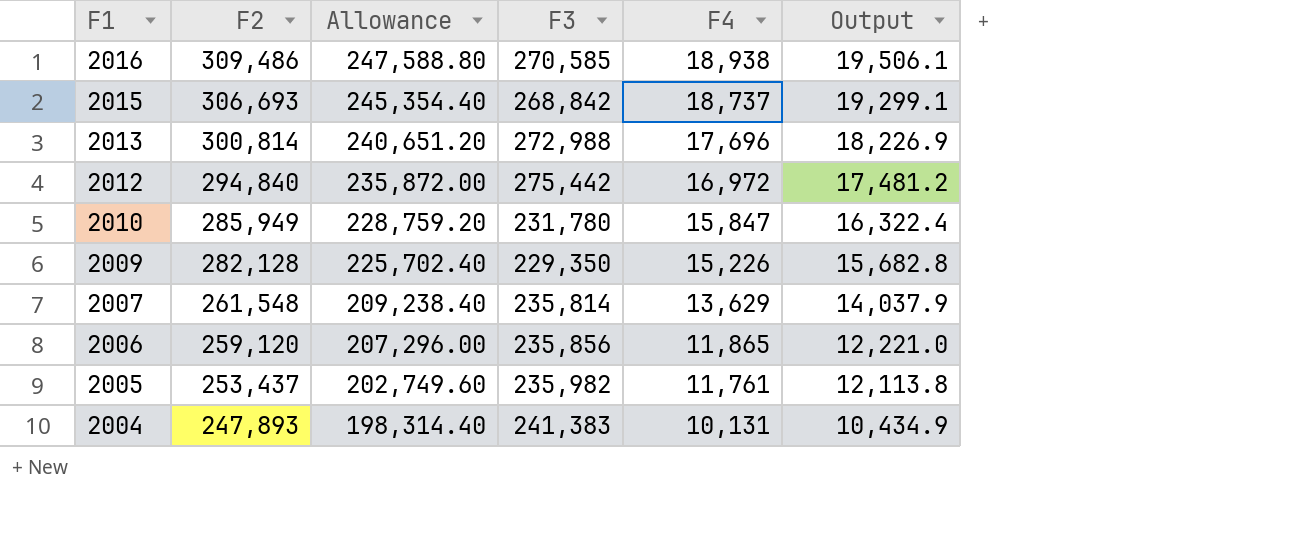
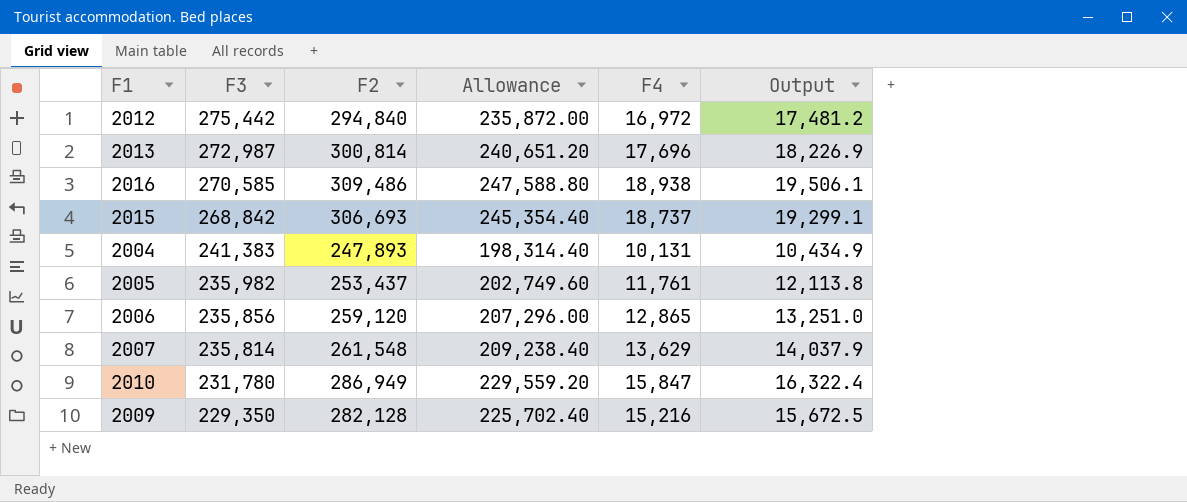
row order: F1 descending -> F3 descending
column F3 | position: 4 -> 2
2013 | F3: 272,988 -> 272,987
2006 | F4: 11,865 -> 12,865
2006 | Output: 12,221.0 -> 13,251.0
2010 | F2: 285,949 -> 286,949
2010 | Allowance: 228,759.20 -> 229,559.20
2009 | F4: 15,226 -> 15,216
2009 | Output: 15,682.8 -> 15,672.5

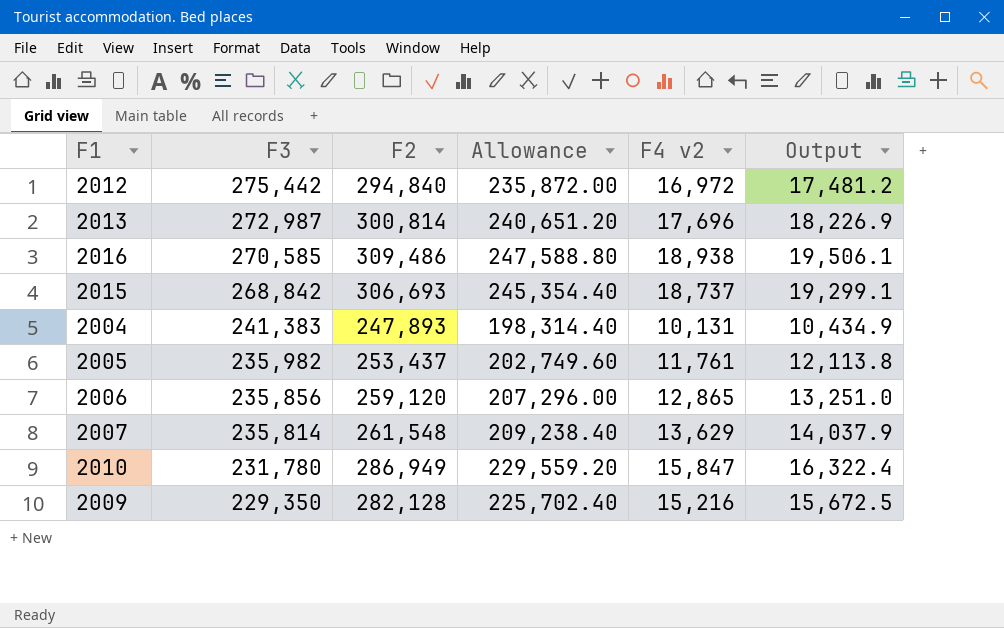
column name: F4 -> F4 v2

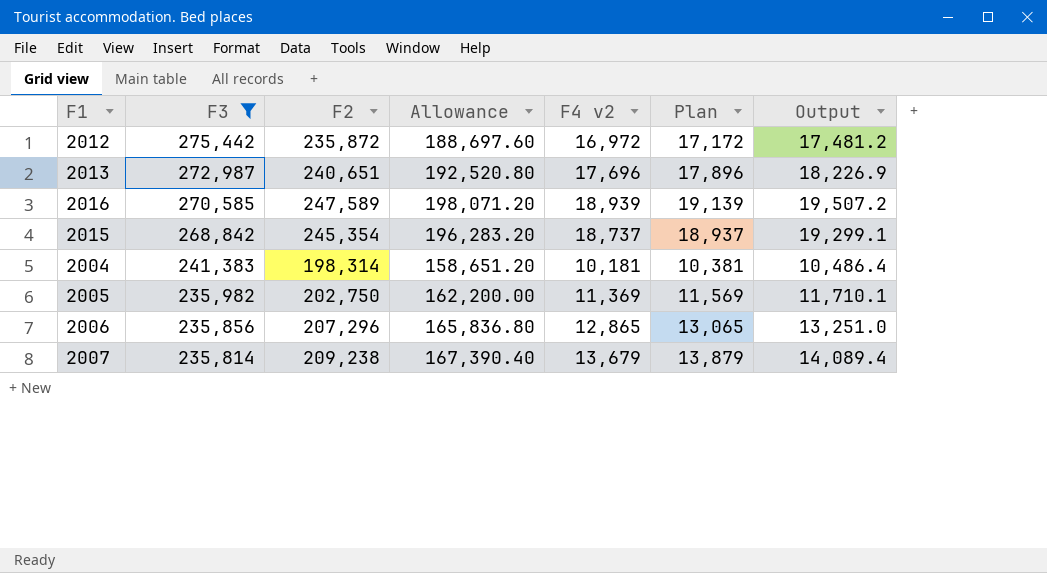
filter: none -> F3 >= 235,814
column Plan | formula: none -> [F4 v2] + 200
2012 | F2: 294,840 -> 235,872
2012 | Allowance: 235,872.00 -> 188,697.60
2013 | F2: 300,814 -> 240,651
2013 | Allowance: 240,651.20 -> 192,520.80
2016 | F2: 309,486 -> 247,589
2016 | Allowance: 247,588.80 -> 198,071.20
2016 | F4 v2: 18,938 -> 18,939
2016 | Output: 19,506.1 -> 19,507.2
2015 | F2: 306,693 -> 245,354
2015 | Allowance: 245,354.40 -> 196,283.20
2004 | F2: 247,893 -> 198,314
2004 | Allowance: 198,314.40 -> 158,651.20
2004 | F4 v2: 10,131 -> 10,181
2004 | Output: 10,434.9 -> 10,486.4
2005 | F2: 253,437 -> 202,750
2005 | Allowance: 202,749.60 -> 162,200.00
2005 | F4 v2: 11,761 -> 11,369
2005 | Output: 12,113.8 -> 11,710.1
2006 | F2: 259,120 -> 207,296
2006 | Allowance: 207,296.00 -> 165,836.80
2007 | F2: 261,548 -> 209,238
2007 | Allowance: 209,238.40 -> 167,390.40
2007 | F4 v2: 13,629 -> 13,679
2007 | Output: 14,037.9 -> 14,089.4

